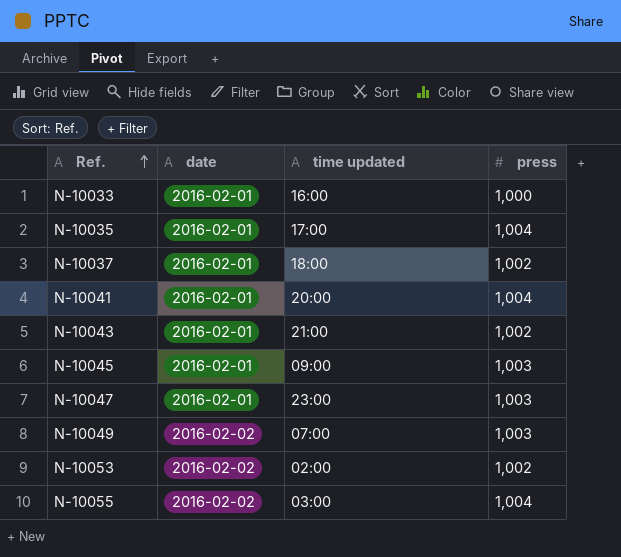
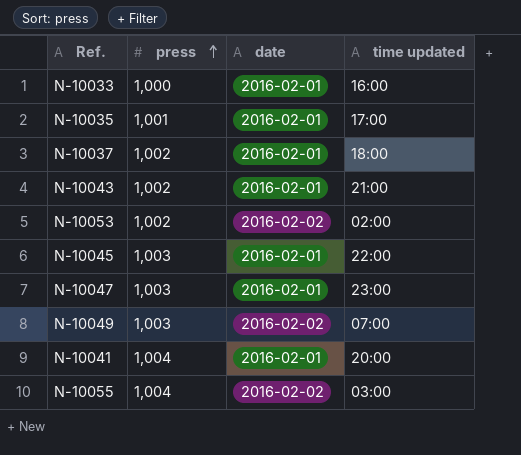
row order: Ref. ascending -> press ascending
column press | position: 4 -> 2
N-10035 | press: 1,004 -> 1,001
N-10045 | time updated: 09:00 -> 22:00

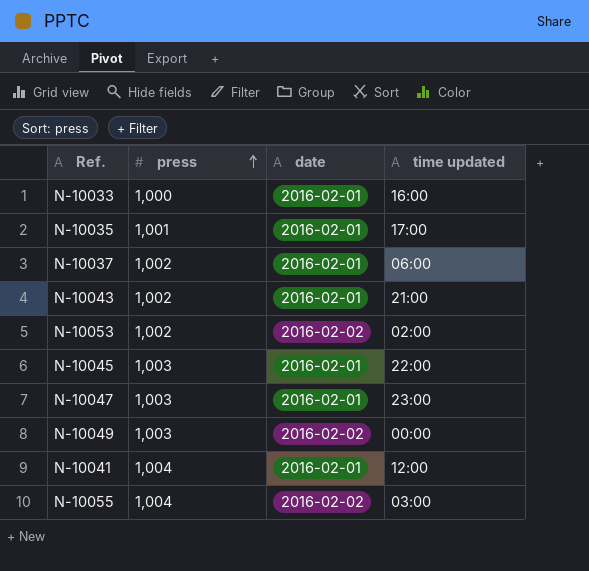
N-10037 | time updated: 18:00 -> 06:00
N-10049 | time updated: 07:00 -> 00:00
N-10041 | time updated: 20:00 -> 12:00

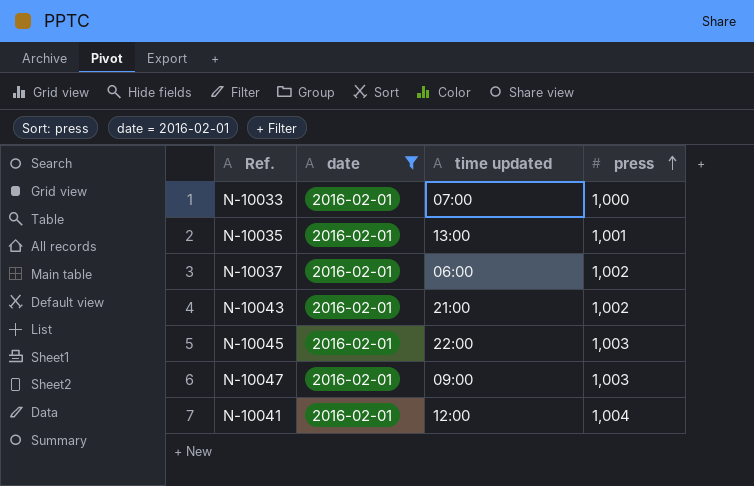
filter: none -> date = 2016-02-01
column press | position: 2 -> 4
N-10033 | time updated: 16:00 -> 07:00
N-10035 | time updated: 17:00 -> 13:00
N-10047 | time updated: 23:00 -> 09:00

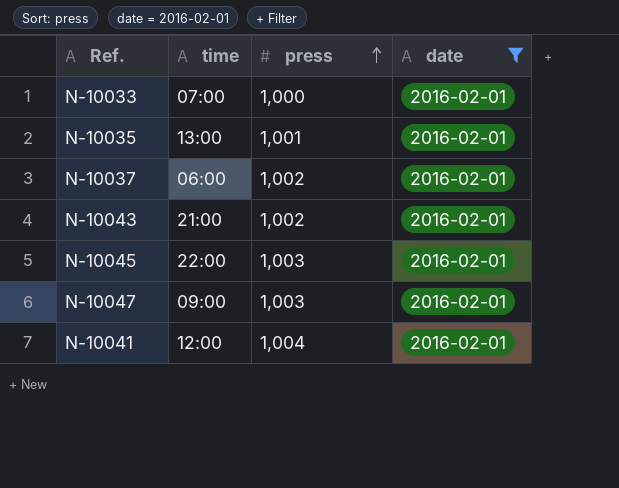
column name: time updated -> time
column date | position: 2 -> 4

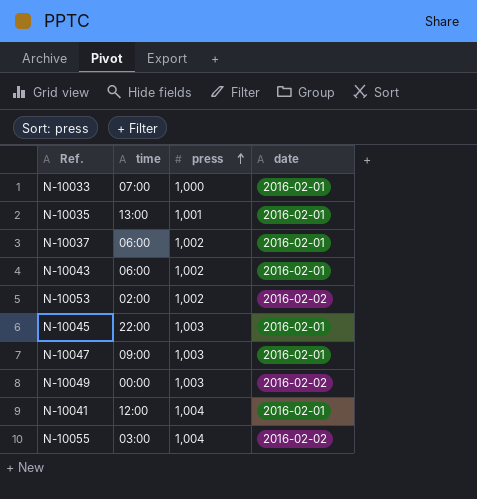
filter: date = 2016-02-01 -> none
N-10043 | time: 21:00 -> 06:00

